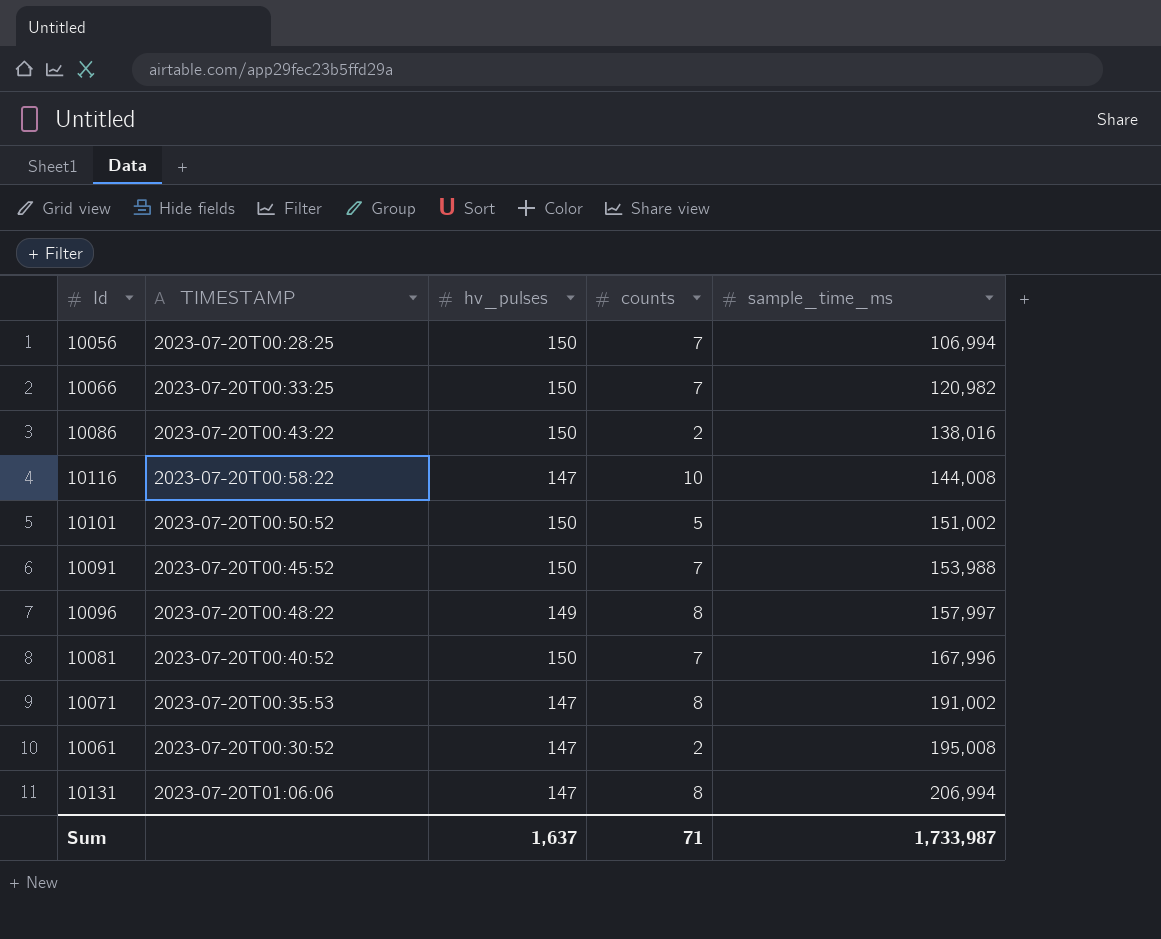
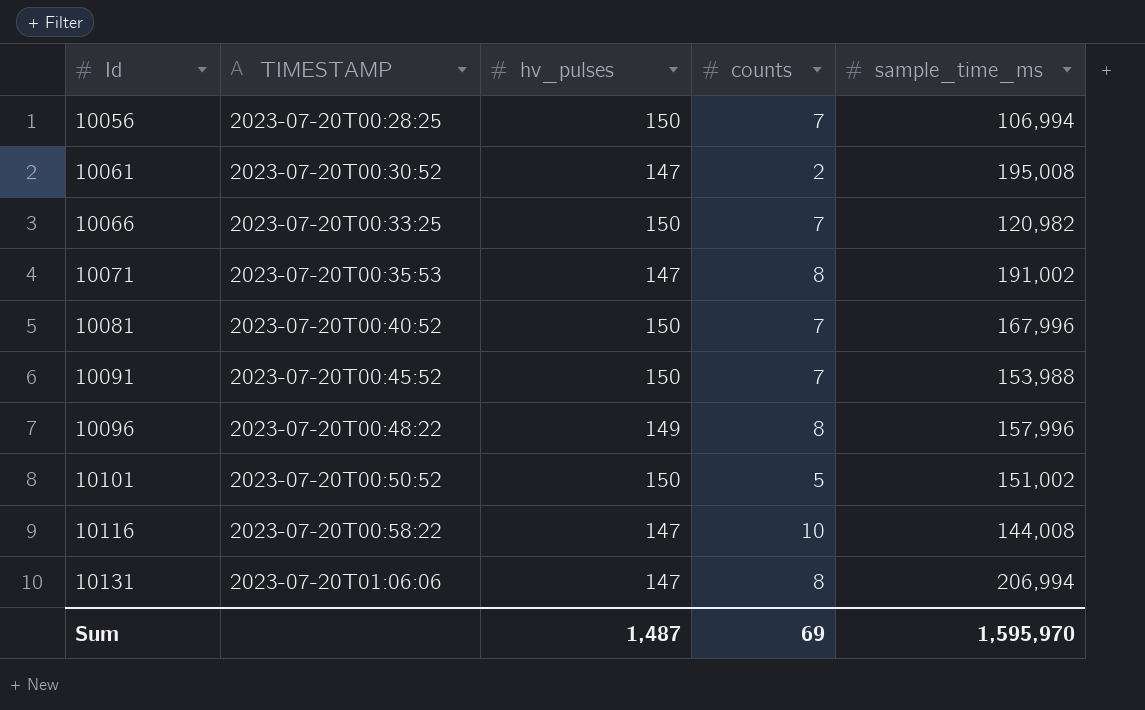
row order: sample_time_ms ascending -> Id ascending
row 10086: 2023-07-20T00:43:22 | 150 | 2 | 138,016 -> none
10096 | sample_time_ms: 157,997 -> 157,996
Sum | hv_pulses: 1,637 -> 1,487
Sum | counts: 71 -> 69
Sum | sample_time_ms: 1,733,987 -> 1,595,970

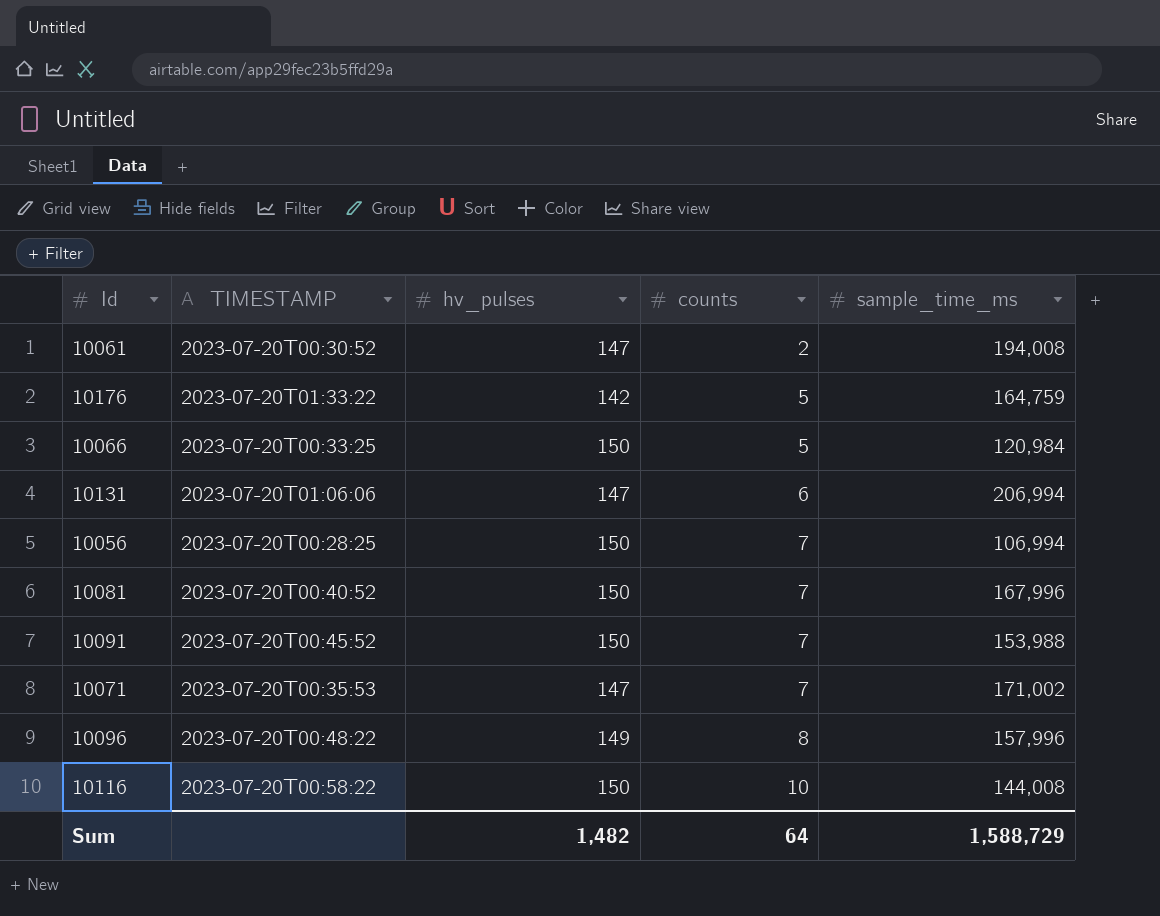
row order: Id ascending -> counts ascending
row 10101: 2023-07-20T00:50:52 | 150 | 5 | 151,002 -> none
10061 | sample_time_ms: 195,008 -> 194,008
row 10176: none -> 2023-07-20T01:33:22 | 142 | 5 | 164,759
10066 | counts: 7 -> 5
10066 | sample_time_ms: 120,982 -> 120,984
10131 | counts: 8 -> 6
10071 | counts: 8 -> 7
10071 | sample_time_ms: 191,002 -> 171,002
10116 | hv_pulses: 147 -> 150
Sum | hv_pulses: 1,487 -> 1,482
Sum | counts: 69 -> 64
Sum | sample_time_ms: 1,595,970 -> 1,588,729

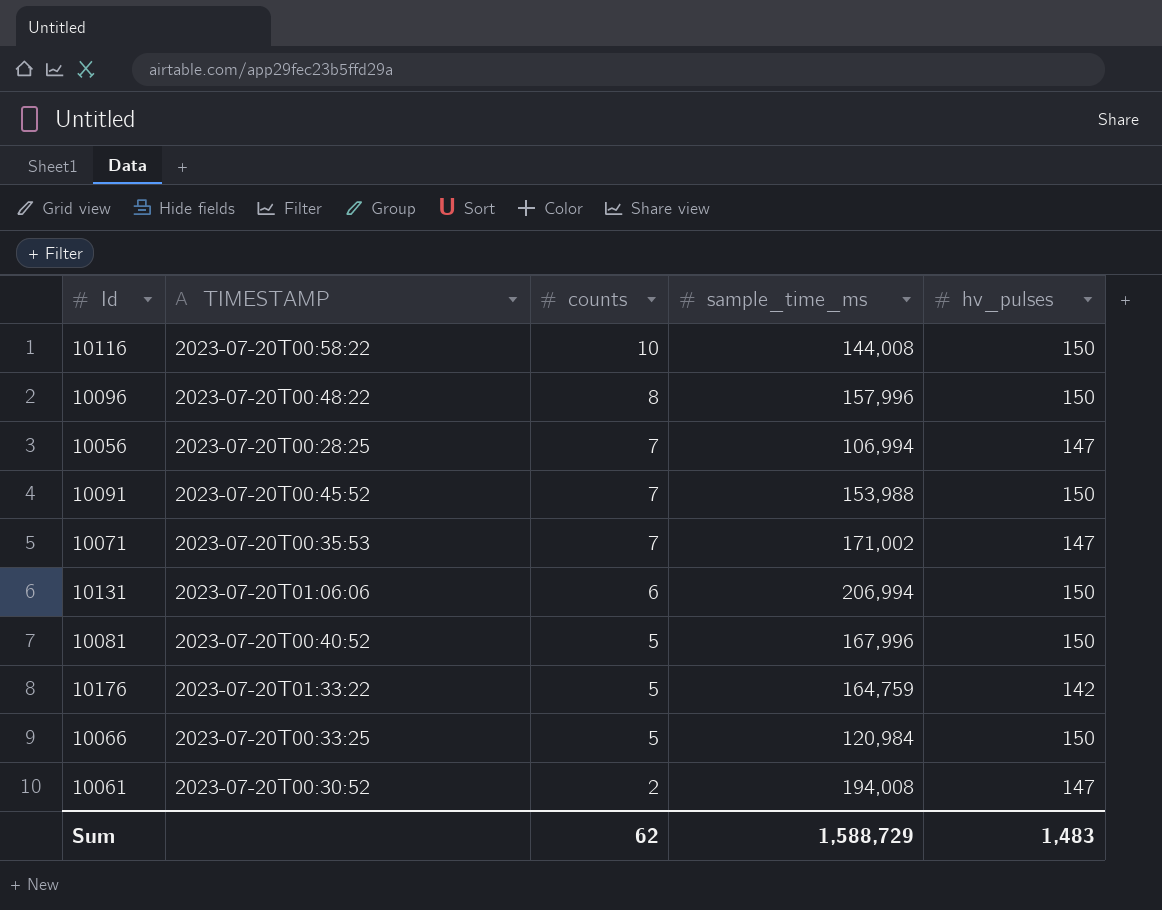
row order: counts ascending -> counts descending
column hv_pulses | position: 3 -> 5
10096 | hv_pulses: 149 -> 150
10056 | hv_pulses: 150 -> 147
10131 | hv_pulses: 147 -> 150
10081 | counts: 7 -> 5
Sum | counts: 64 -> 62
Sum | hv_pulses: 1,482 -> 1,483

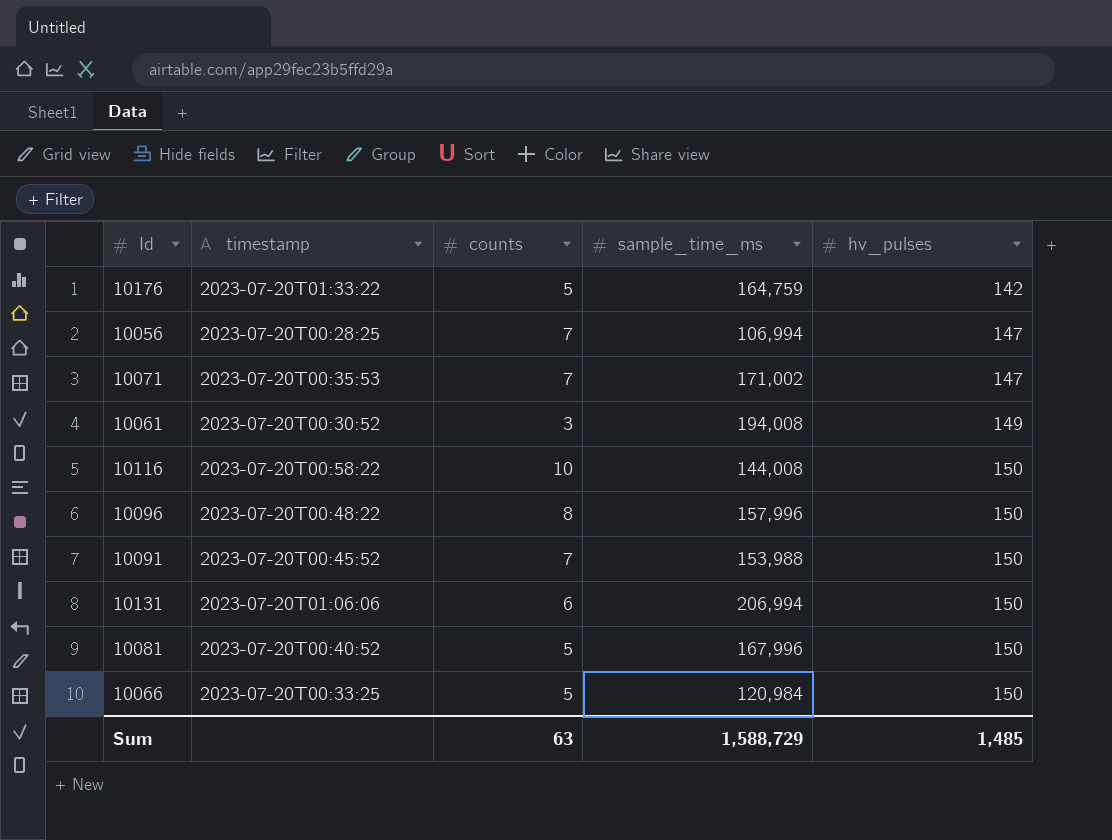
row order: counts descending -> hv_pulses ascending
column name: TIMESTAMP -> timestamp
10061 | counts: 2 -> 3
10061 | hv_pulses: 147 -> 149
Sum | counts: 62 -> 63
Sum | hv_pulses: 1,483 -> 1,485

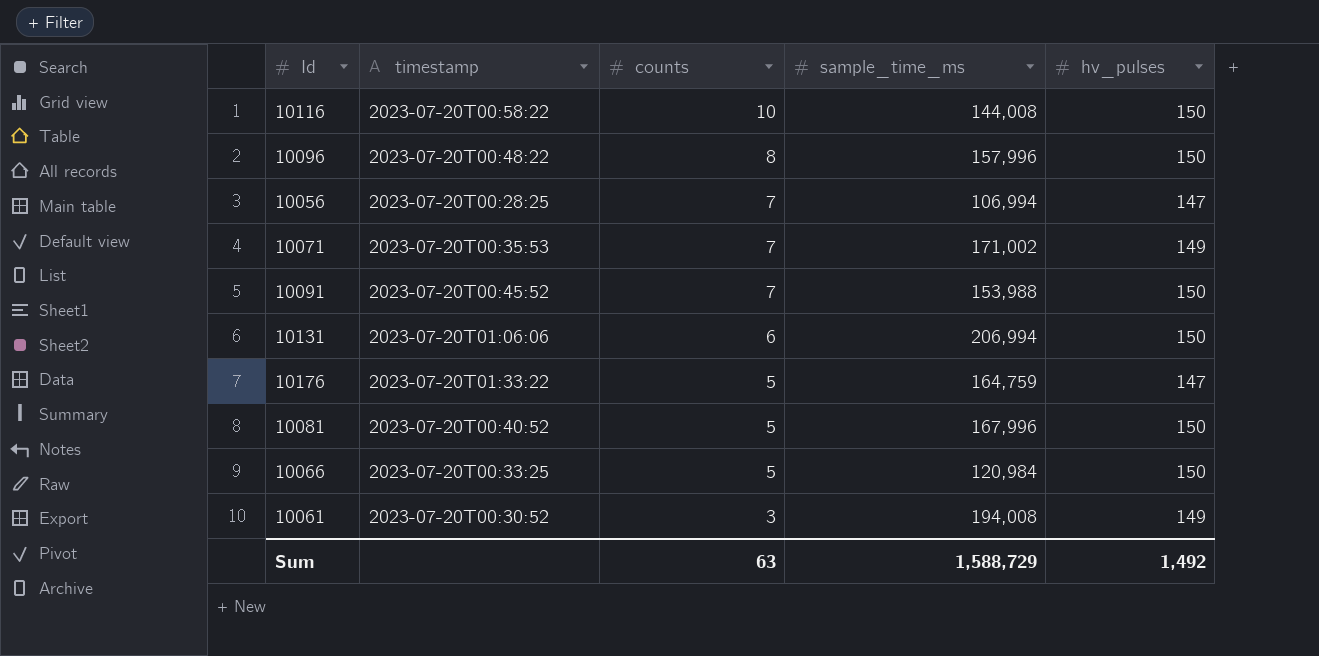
row order: hv_pulses ascending -> counts descending
10071 | hv_pulses: 147 -> 149
10176 | hv_pulses: 142 -> 147
Sum | hv_pulses: 1,485 -> 1,492

